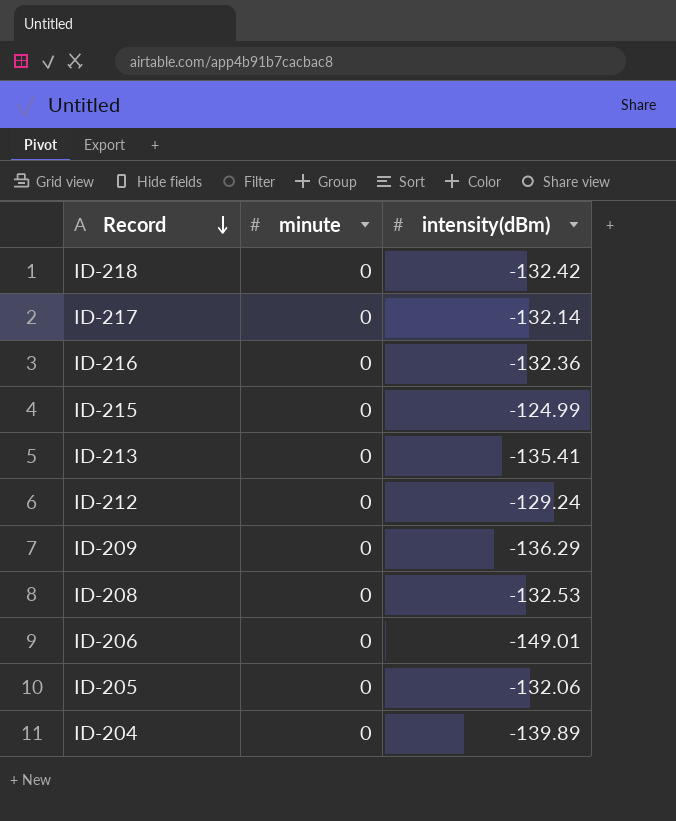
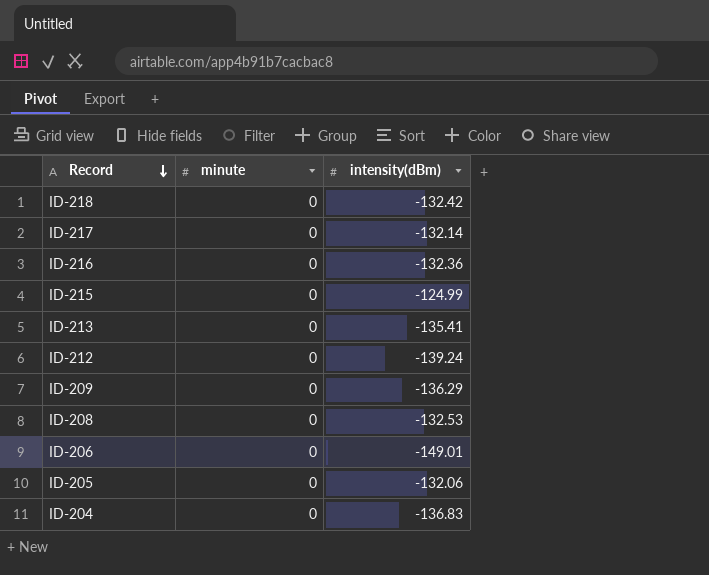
ID-212 | intensity(dBm): -129.24 -> -139.24
ID-204 | intensity(dBm): -139.89 -> -136.83

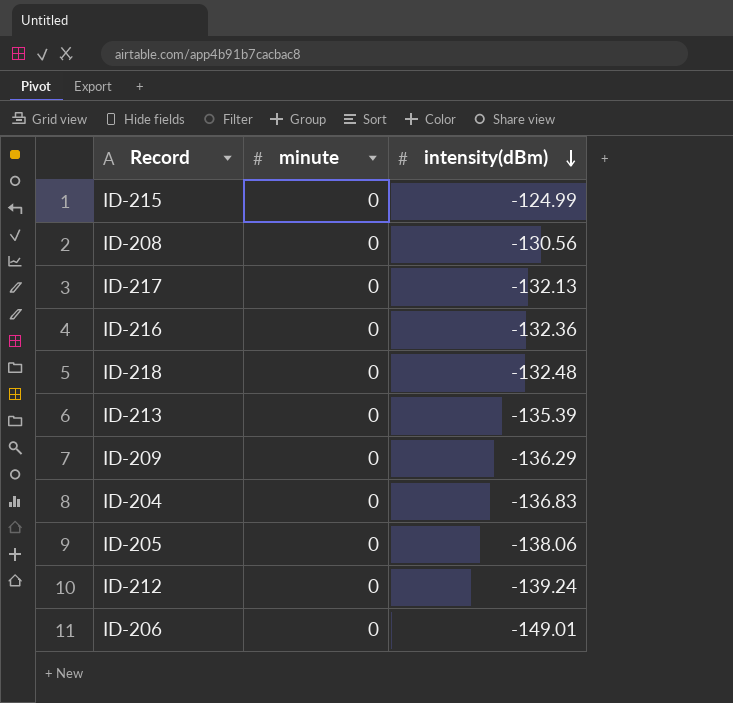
row order: Record descending -> intensity(dBm) descending
ID-208 | intensity(dBm): -132.53 -> -130.56
ID-217 | intensity(dBm): -132.14 -> -132.13
ID-218 | intensity(dBm): -132.42 -> -132.48
ID-213 | intensity(dBm): -135.41 -> -135.39
ID-205 | intensity(dBm): -132.06 -> -138.06

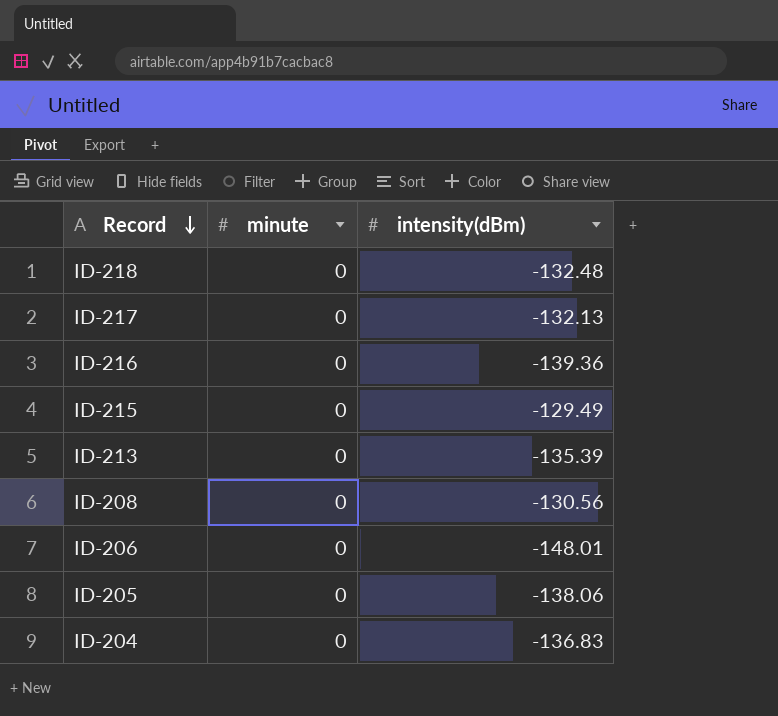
row order: intensity(dBm) descending -> Record descending
row ID-209: 0 | -136.29 -> none
row ID-212: 0 | -139.24 -> none
ID-216 | intensity(dBm): -132.36 -> -139.36
ID-215 | intensity(dBm): -124.99 -> -129.49
ID-206 | intensity(dBm): -149.01 -> -148.01

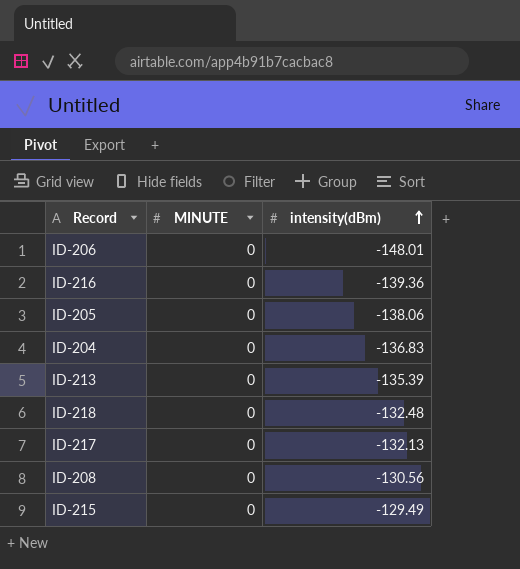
row order: Record descending -> intensity(dBm) ascending
column name: minute -> MINUTE

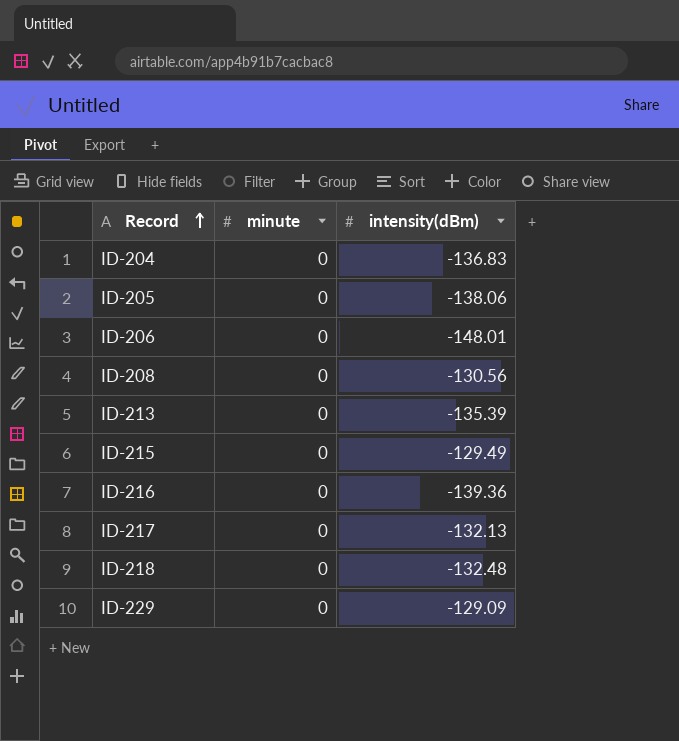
row order: intensity(dBm) ascending -> Record ascending
column name: MINUTE -> minute
row ID-229: none -> 0 | -129.09

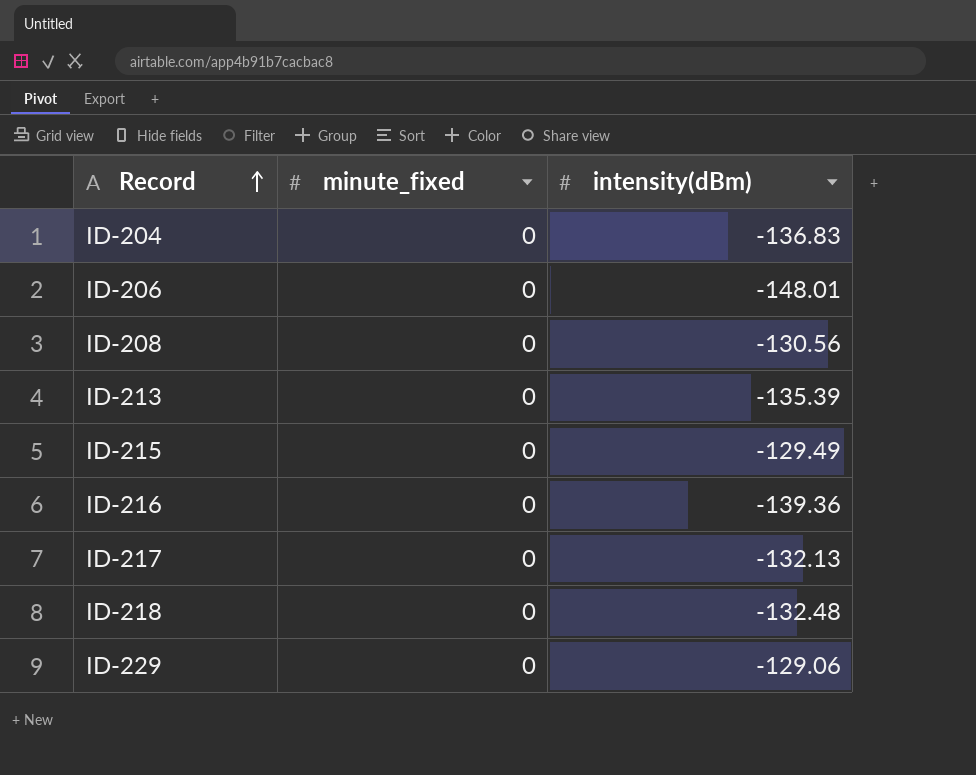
column name: minute -> minute_fixed
row ID-205: 0 | -138.06 -> none
ID-229 | intensity(dBm): -129.09 -> -129.06

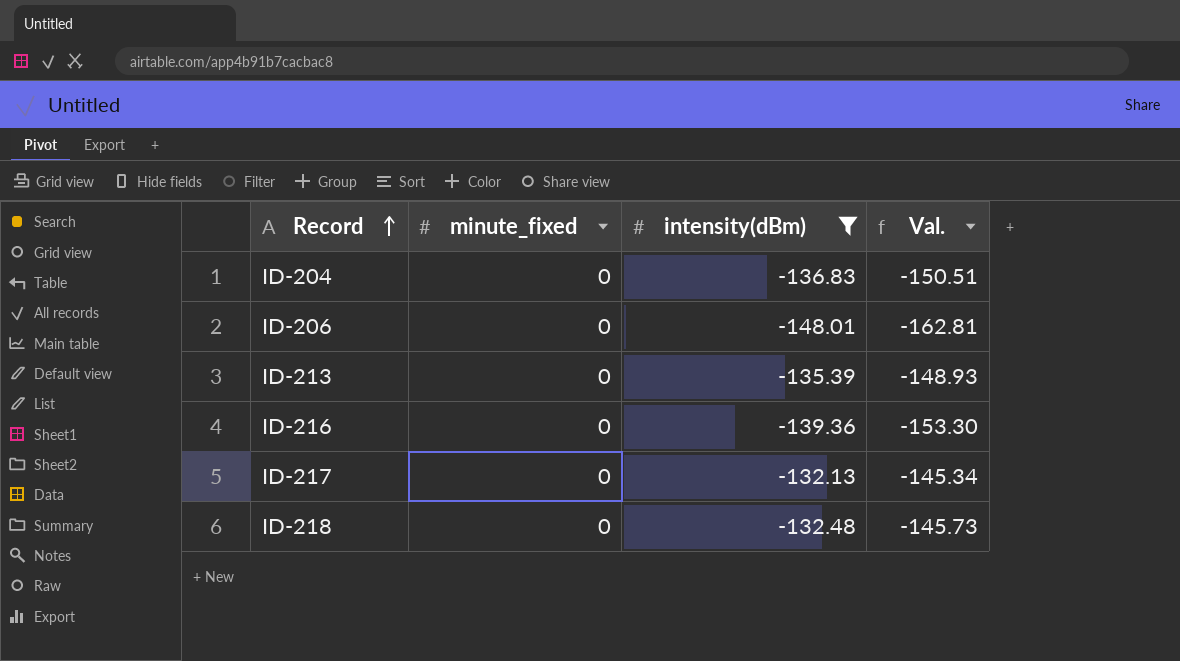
filter: none -> intensity(dBm) <= -132.13
column Val. | formula: none -> [intensity(dBm)] * 1.1

